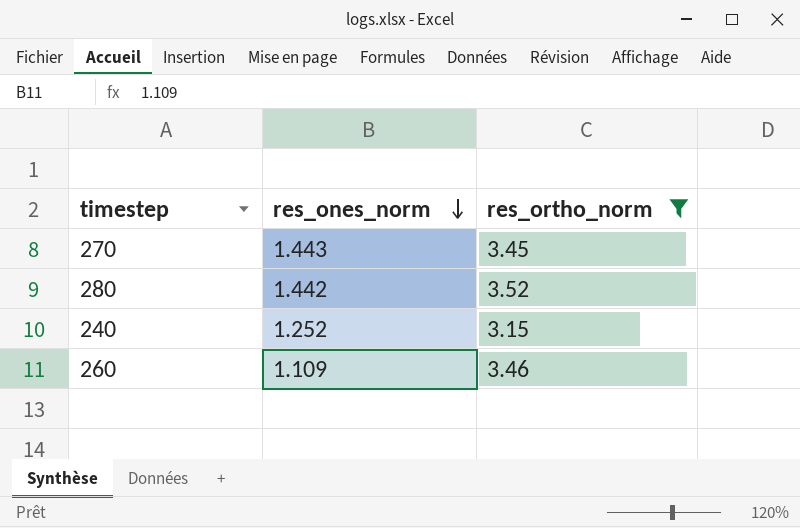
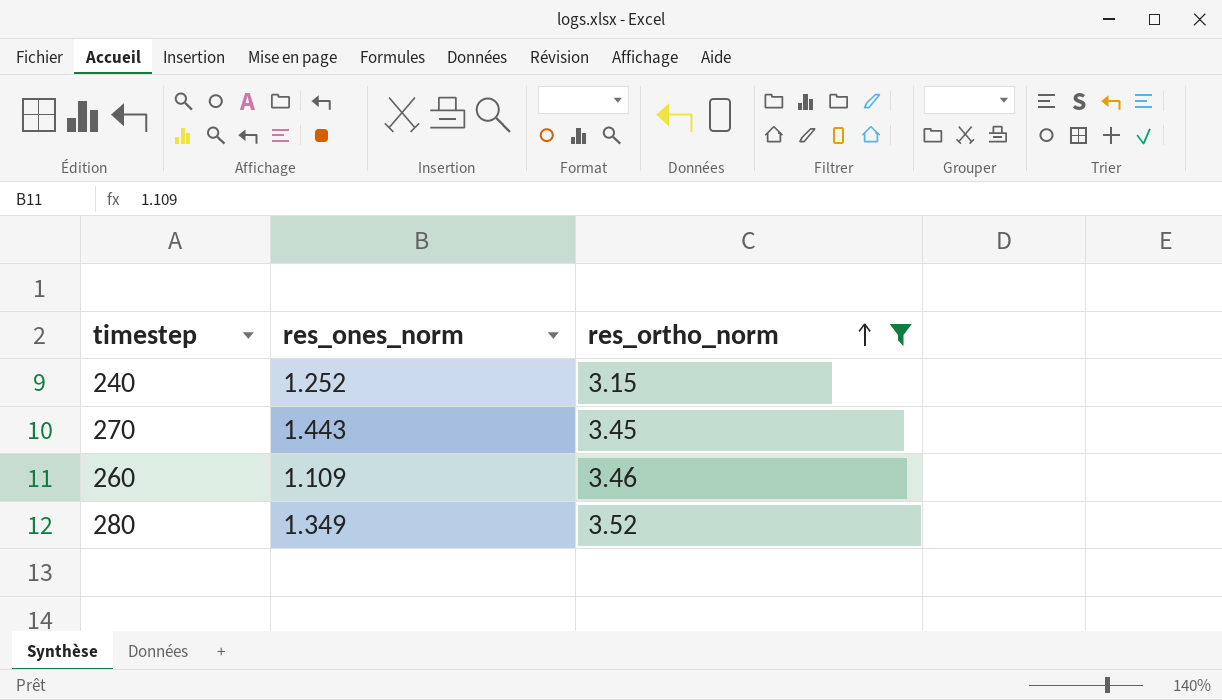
row order: res_ones_norm descending -> res_ortho_norm ascending
280 | res_ones_norm: 1.442 -> 1.349

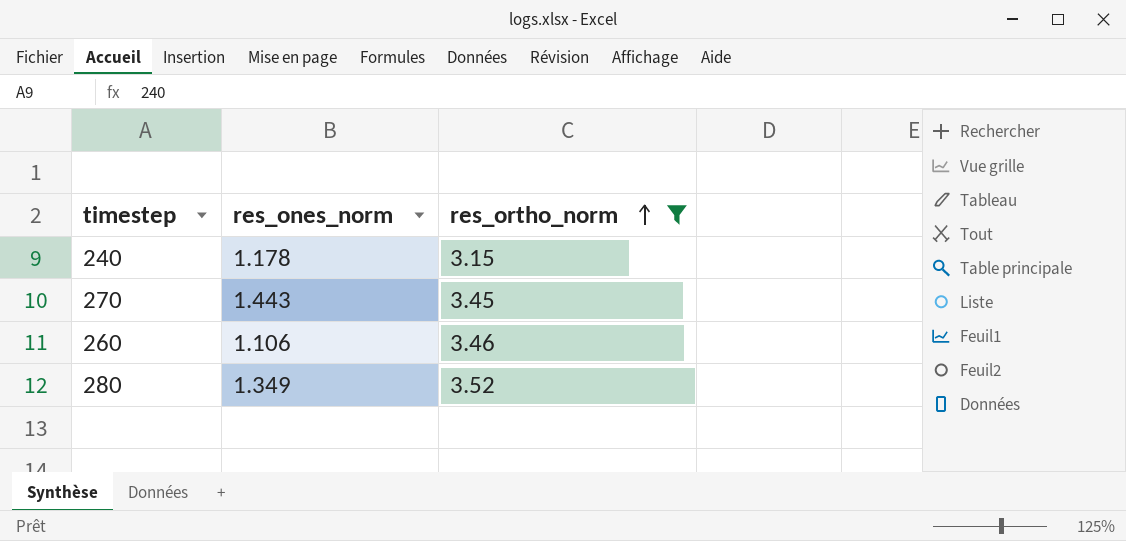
240 | res_ones_norm: 1.252 -> 1.178
260 | res_ones_norm: 1.109 -> 1.106

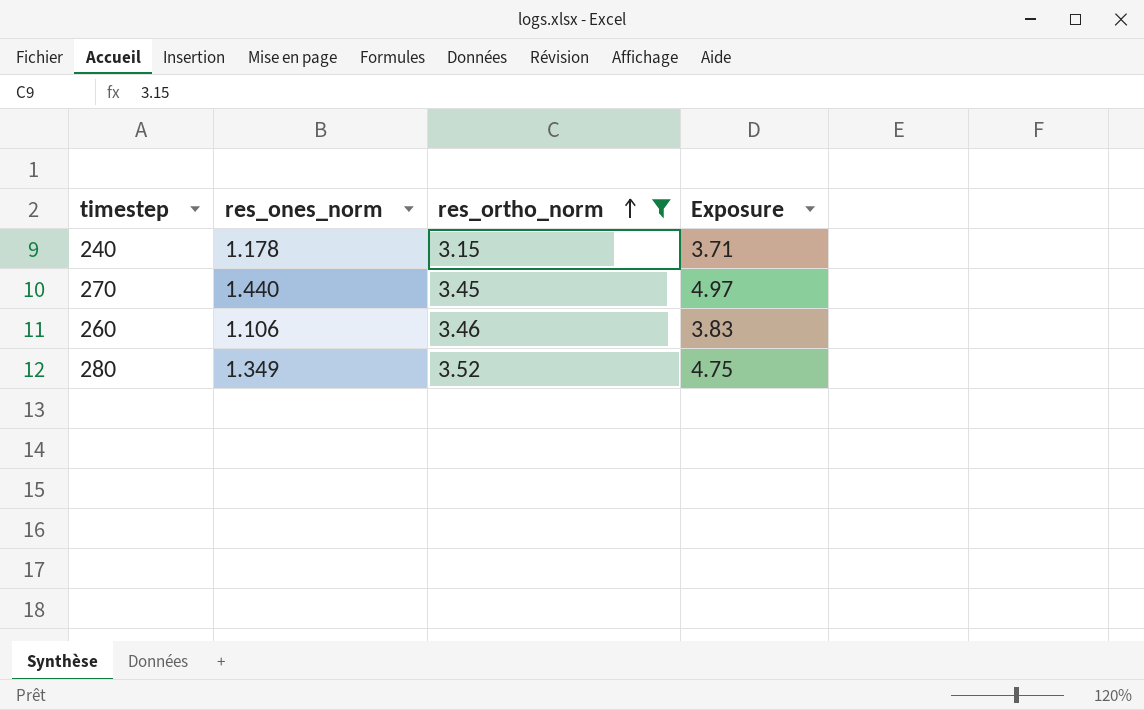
column Exposure | formula: none -> [res_ones_norm] * [res_ortho_norm]
270 | res_ones_norm: 1.443 -> 1.440

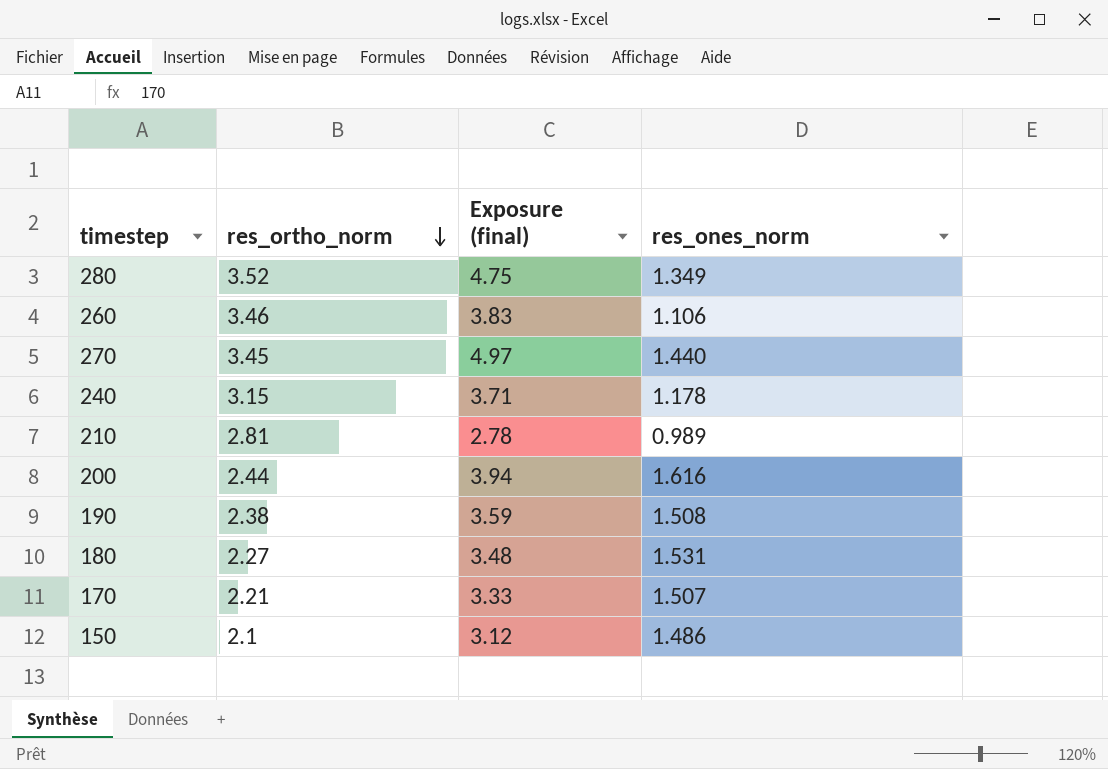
filter: res_ortho_norm >= 3.15 -> none
row order: res_ortho_norm ascending -> res_ortho_norm descending
column name: Exposure -> Exposure (final)
column res_ones_norm | position: 2 -> 4

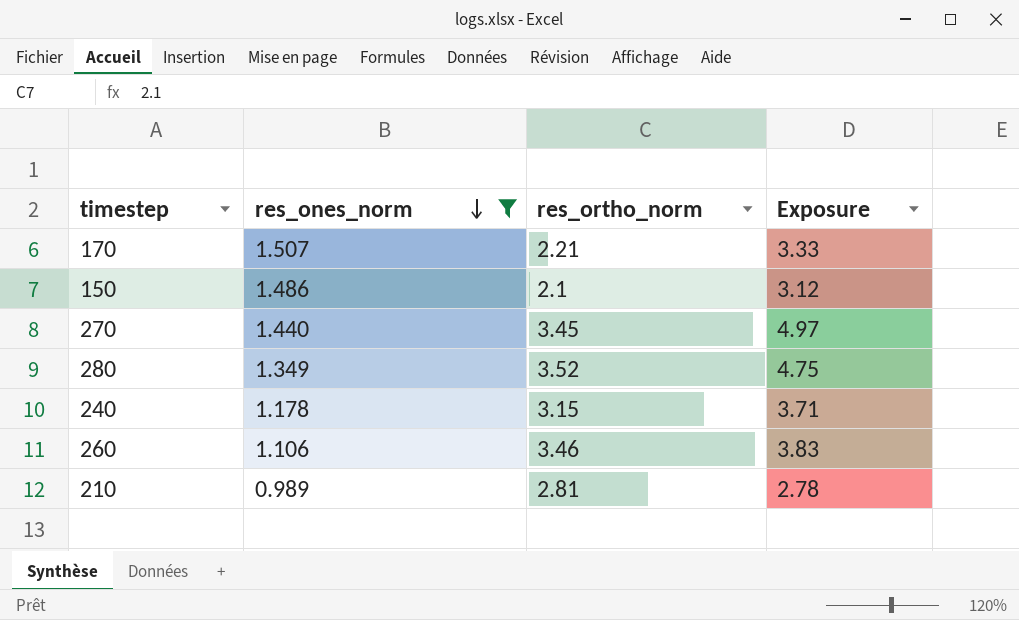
filter: none -> res_ones_norm <= 1.507
row order: res_ortho_norm descending -> res_ones_norm descending
column res_ones_norm | position: 4 -> 2
column name: Exposure (final) -> Exposure

